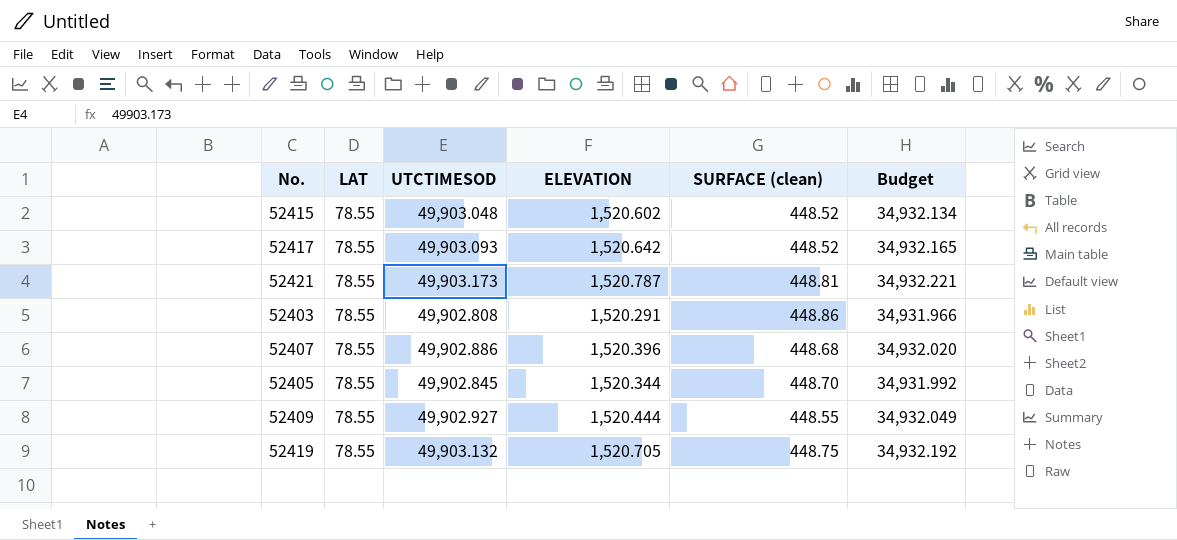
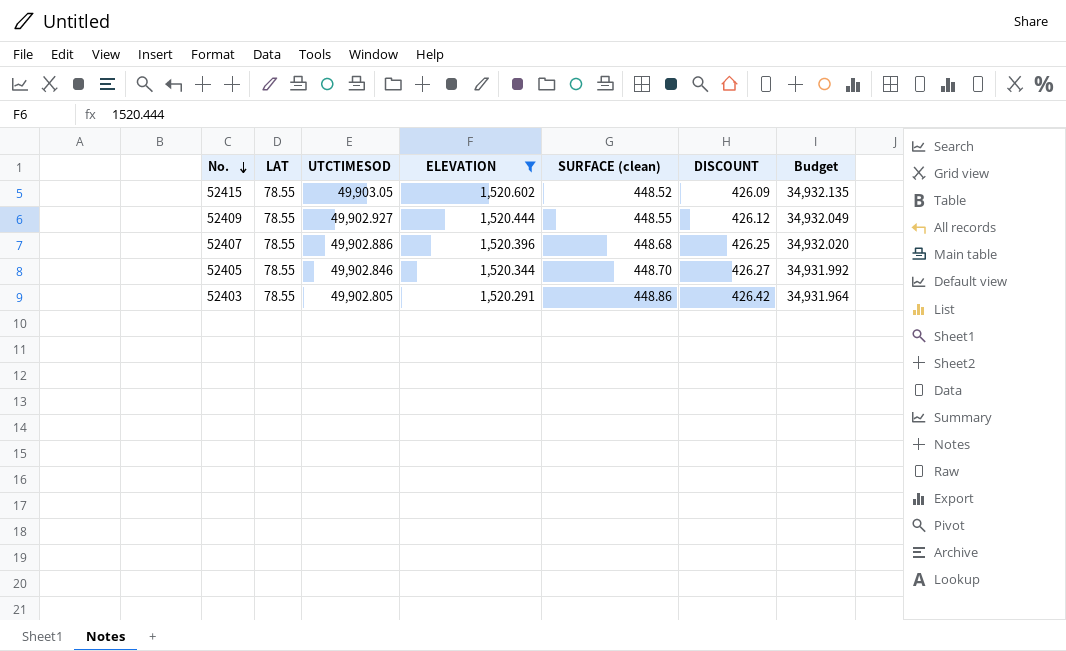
filter: none -> ELEVATION <= 1,520.602
row order: none -> No. descending
column DISCOUNT | formula: none -> [SURFACE (clean)] * 0.95
52415 | UTCTIMESOD: 49,903.048 -> 49,903.05
52415 | Budget: 34,932.134 -> 34,932.135
52405 | UTCTIMESOD: 49,902.845 -> 49,902.846
52403 | UTCTIMESOD: 49,902.808 -> 49,902.805
52403 | Budget: 34,931.966 -> 34,931.964

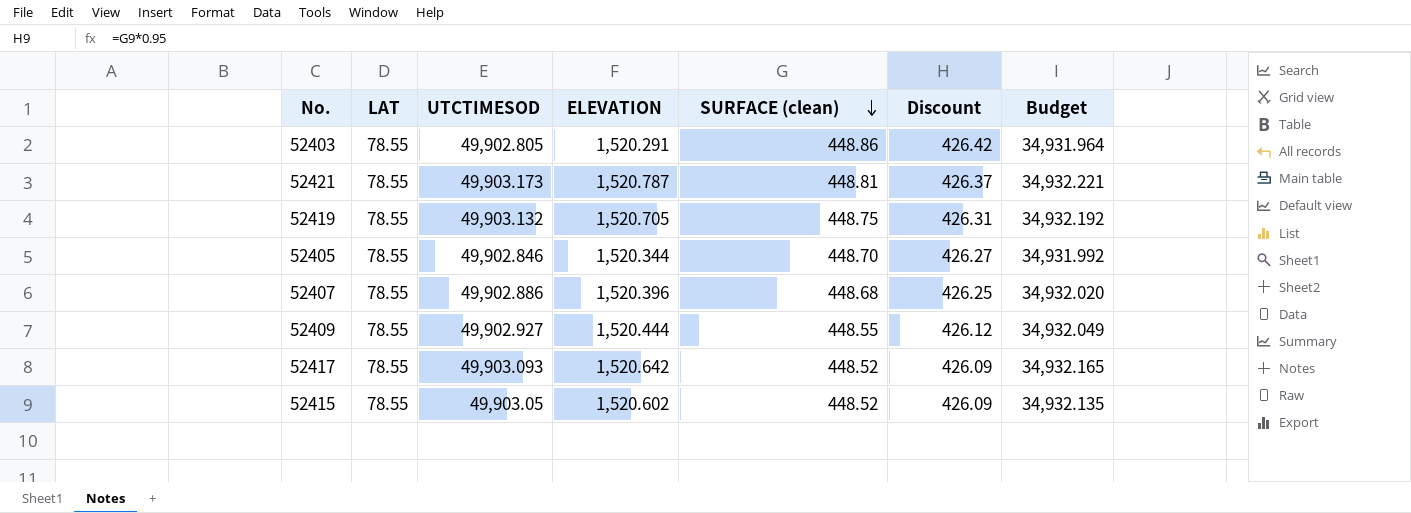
filter: ELEVATION <= 1,520.602 -> none
row order: No. descending -> SURFACE (clean) descending
column name: DISCOUNT -> Discount

